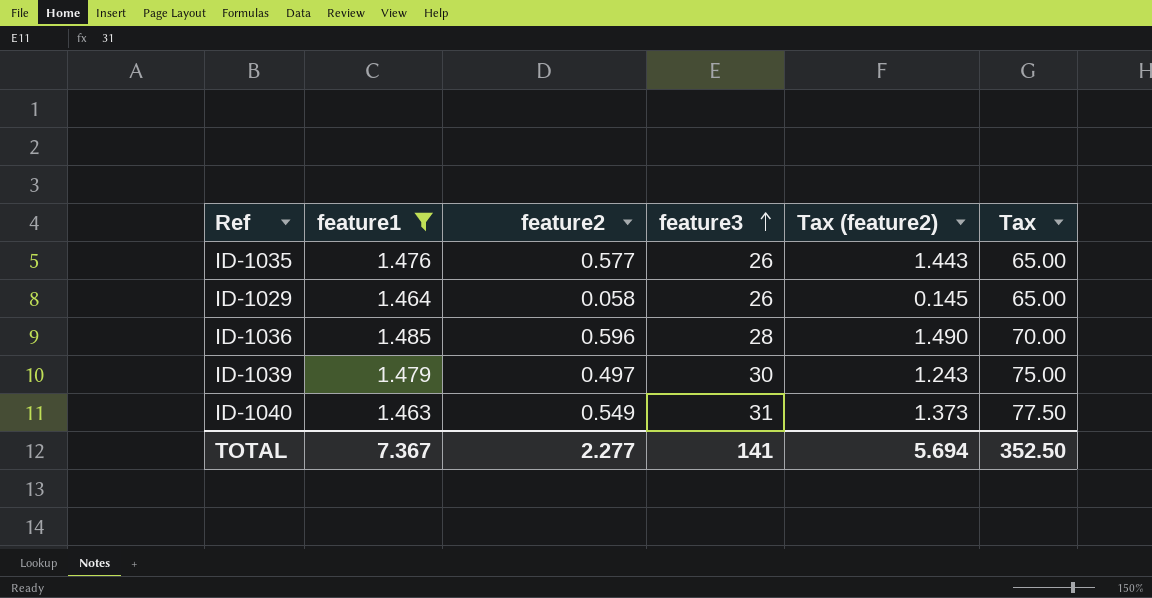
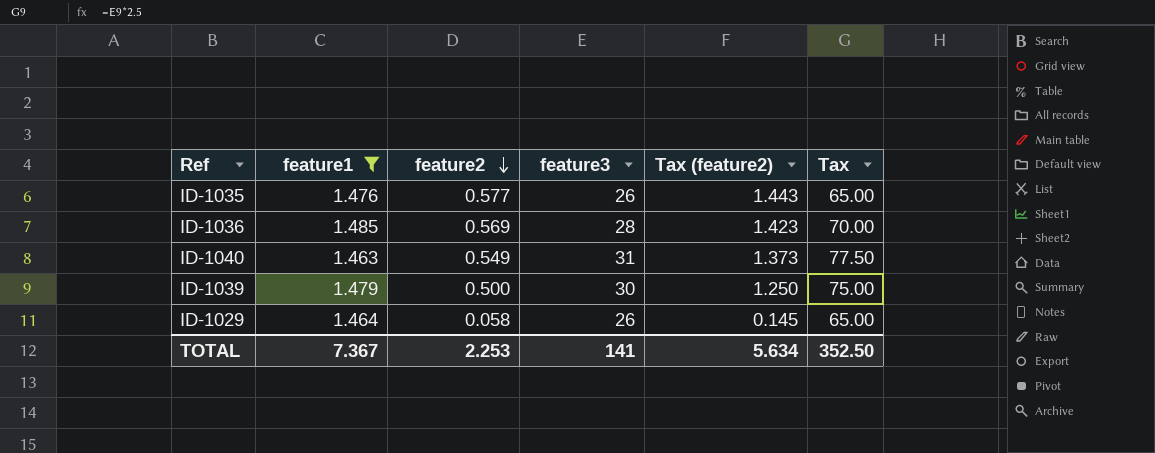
row order: feature3 ascending -> feature2 descending
ID-1036 | feature2: 0.596 -> 0.569
ID-1036 | Tax (feature2): 1.490 -> 1.423
ID-1039 | feature2: 0.497 -> 0.500
ID-1039 | Tax (feature2): 1.243 -> 1.250
TOTAL | feature2: 2.277 -> 2.253
TOTAL | Tax (feature2): 5.694 -> 5.634

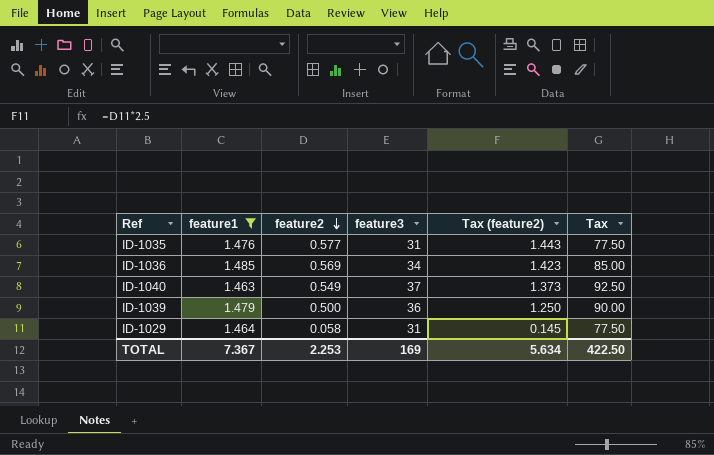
ID-1035 | feature3: 26 -> 31
ID-1035 | Tax: 65.00 -> 77.50
ID-1036 | feature3: 28 -> 34
ID-1036 | Tax: 70.00 -> 85.00
ID-1040 | feature3: 31 -> 37
ID-1040 | Tax: 77.50 -> 92.50
ID-1039 | feature3: 30 -> 36
ID-1039 | Tax: 75.00 -> 90.00
ID-1029 | feature3: 26 -> 31
ID-1029 | Tax: 65.00 -> 77.50
TOTAL | feature3: 141 -> 169
TOTAL | Tax: 352.50 -> 422.50

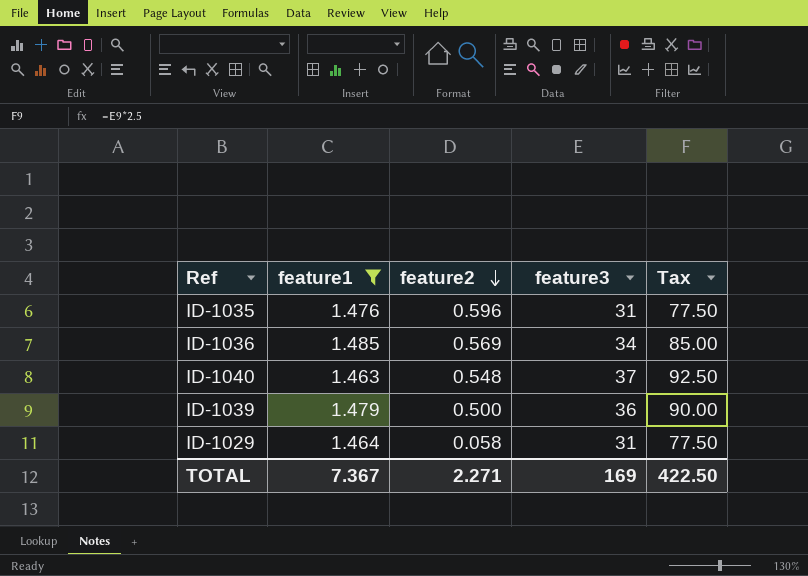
column Tax (feature2) | formula: [feature2] * 2.5 -> none
ID-1035 | feature2: 0.577 -> 0.596
ID-1040 | feature2: 0.549 -> 0.548
TOTAL | feature2: 2.253 -> 2.271

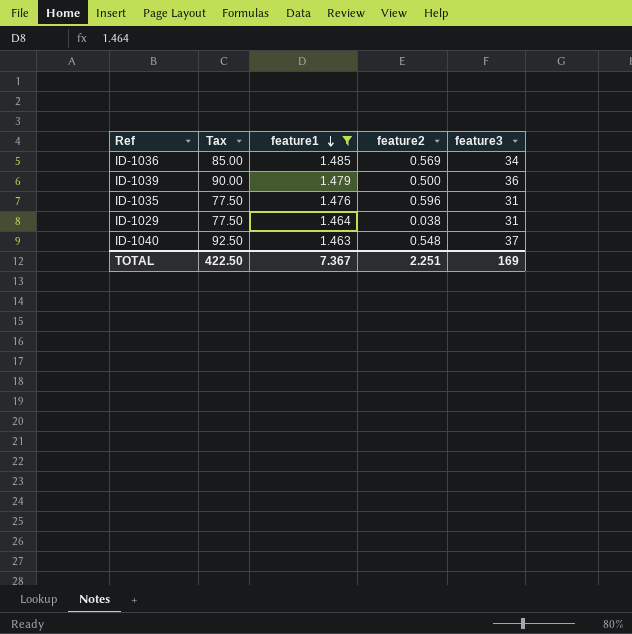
row order: feature2 descending -> feature1 descending
column Tax | position: 5 -> 2
ID-1029 | feature2: 0.058 -> 0.038
TOTAL | feature2: 2.271 -> 2.251

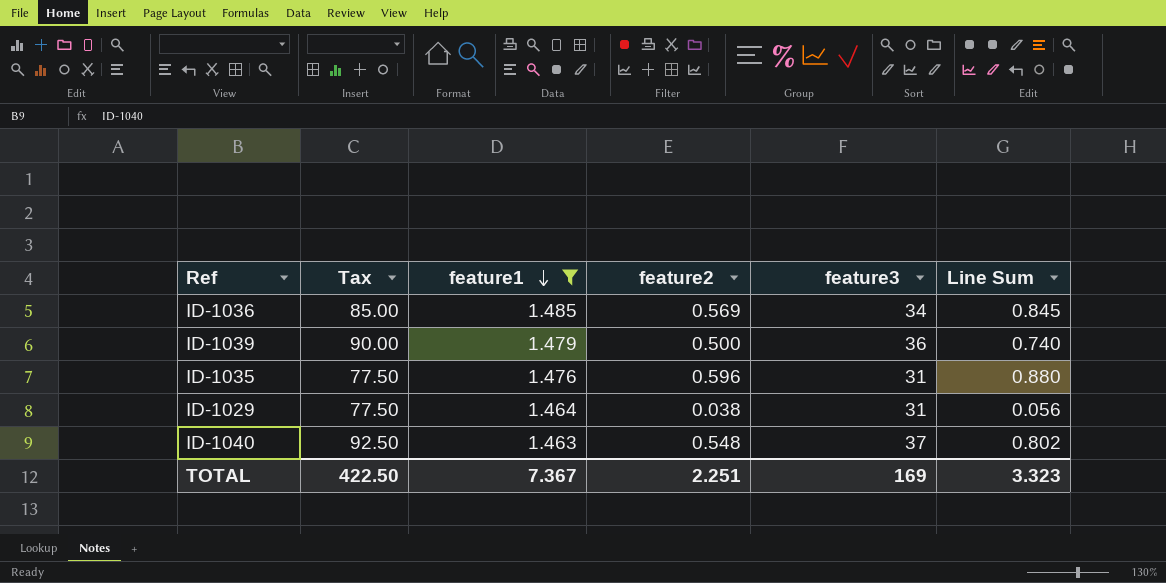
column Line Sum | formula: none -> [feature1] * [feature2]

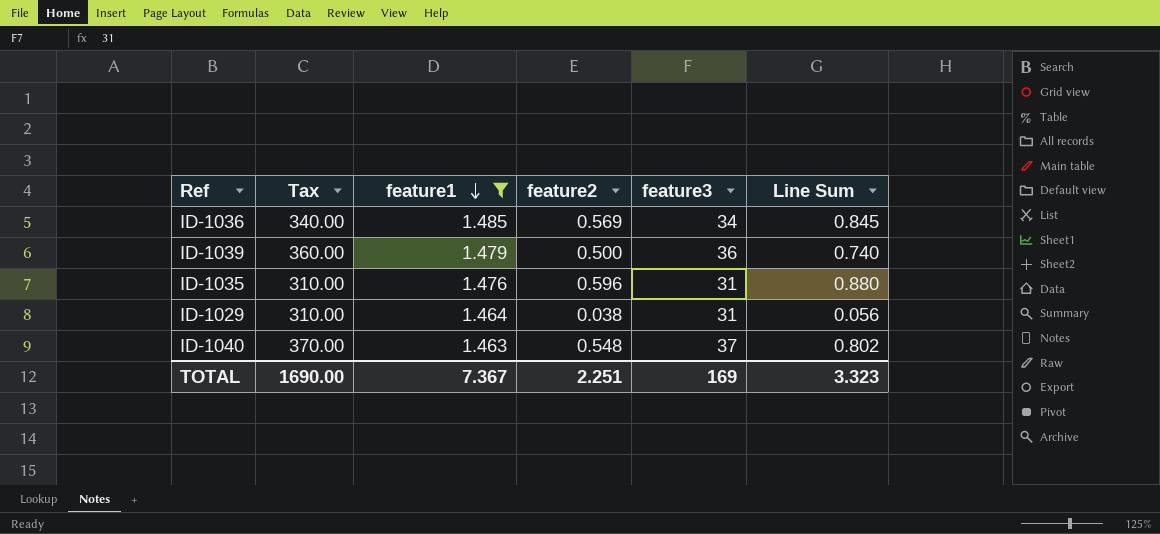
column Tax | formula: [feature3] * 2.5 -> [feature3] * 10
TOTAL | Tax: 422.50 -> 1690.00

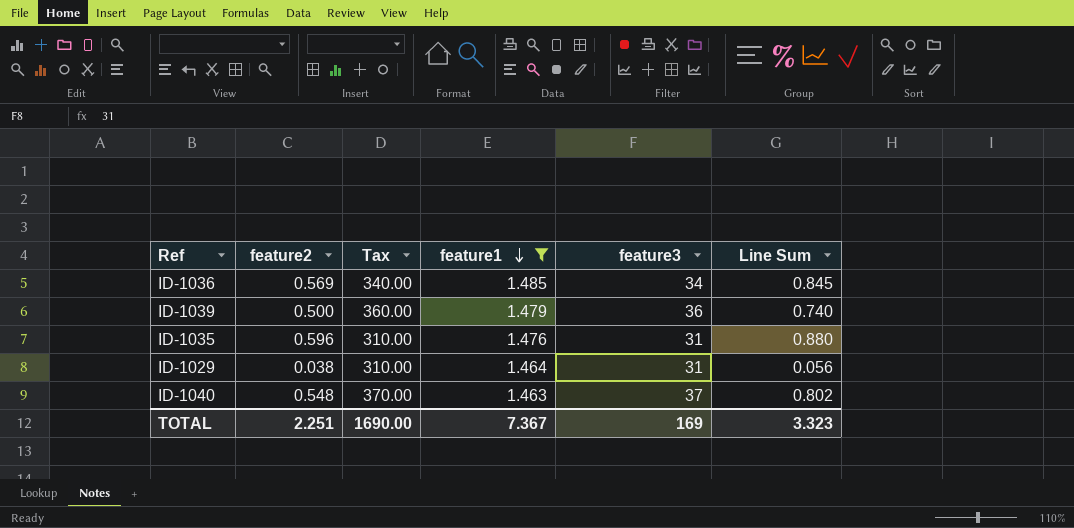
column feature2 | position: 4 -> 2

